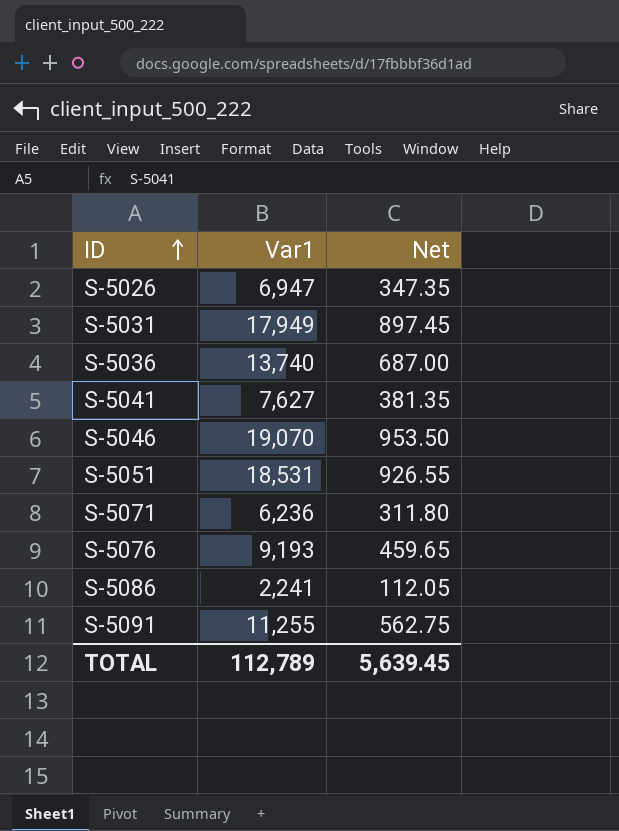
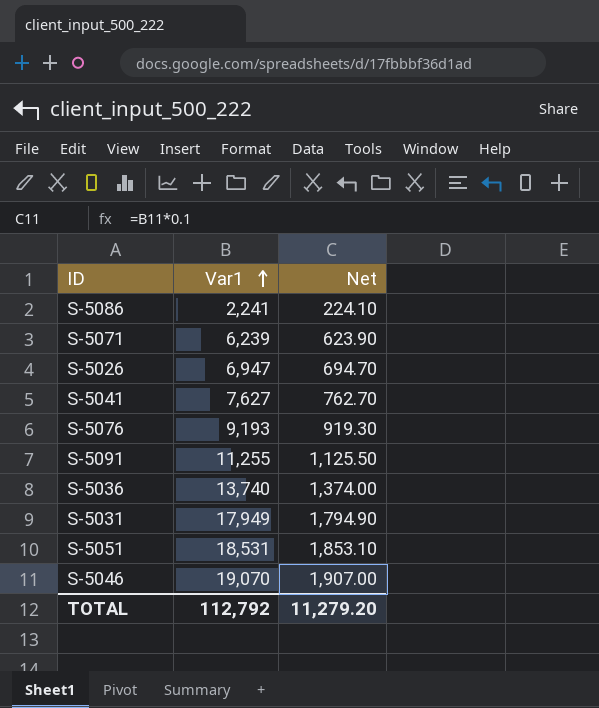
row order: ID ascending -> Var1 ascending
column Net | formula: [Var1] * 0.05 -> [Var1] * 0.1
S-5071 | Var1: 6,236 -> 6,239
TOTAL | Var1: 112,789 -> 112,792
TOTAL | Net: 5,639.45 -> 11,279.20

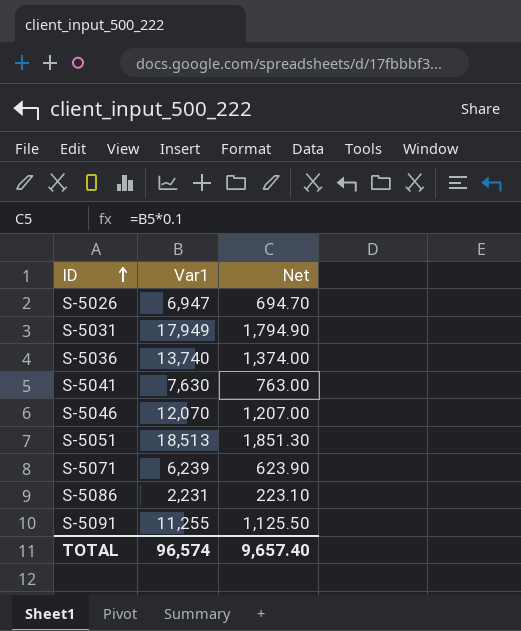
row order: Var1 ascending -> ID ascending
row S-5076: 9,193 | 919.30 -> none
S-5041 | Var1: 7,627 -> 7,630
S-5041 | Net: 762.70 -> 763.00
S-5046 | Var1: 19,070 -> 12,070
S-5046 | Net: 1,907.00 -> 1,207.00
S-5051 | Var1: 18,531 -> 18,513
S-5051 | Net: 1,853.10 -> 1,851.30
S-5086 | Var1: 2,241 -> 2,231
S-5086 | Net: 224.10 -> 223.10
TOTAL | Var1: 112,792 -> 96,574
TOTAL | Net: 11,279.20 -> 9,657.40

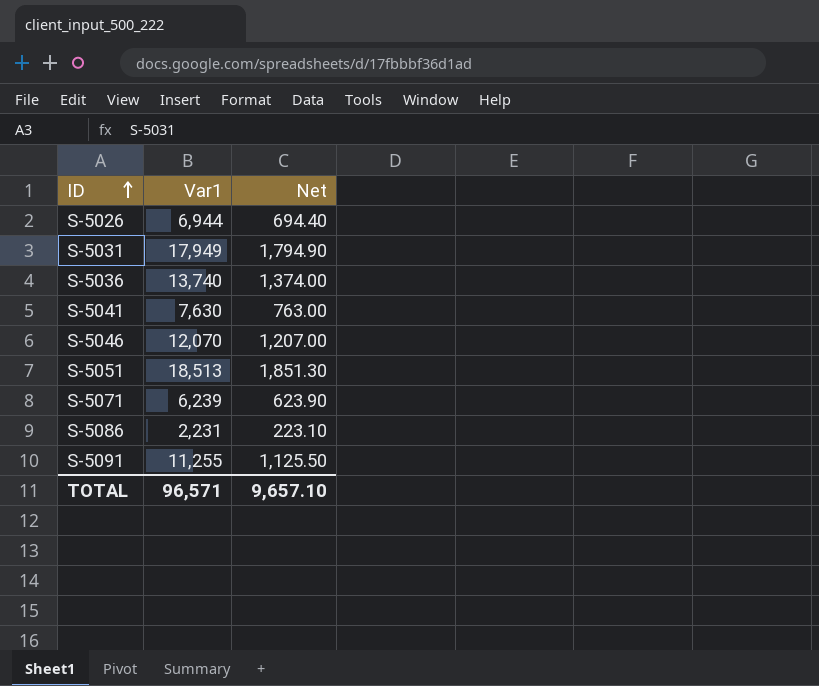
S-5026 | Var1: 6,947 -> 6,944
S-5026 | Net: 694.70 -> 694.40
TOTAL | Var1: 96,574 -> 96,571
TOTAL | Net: 9,657.40 -> 9,657.10

